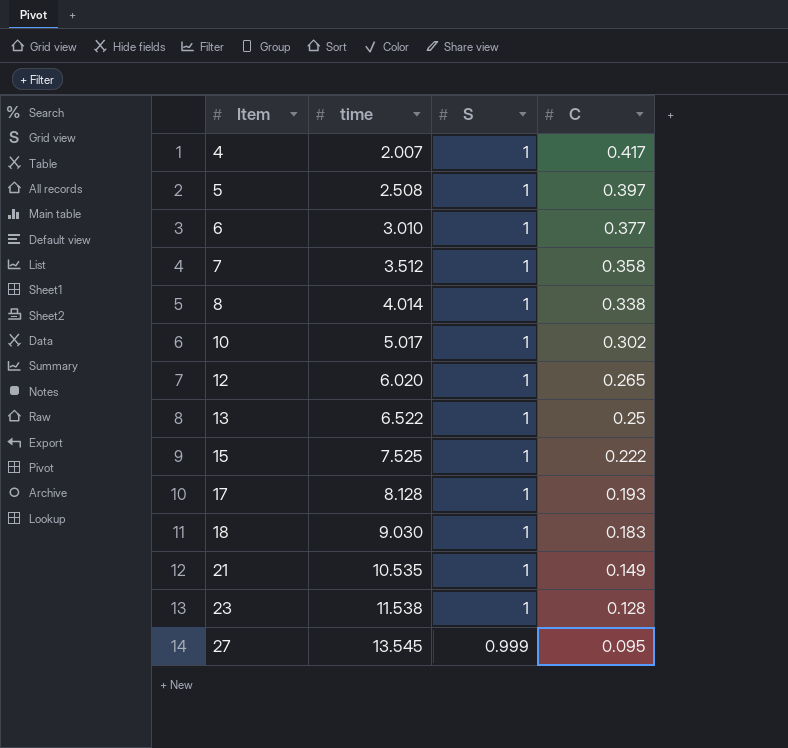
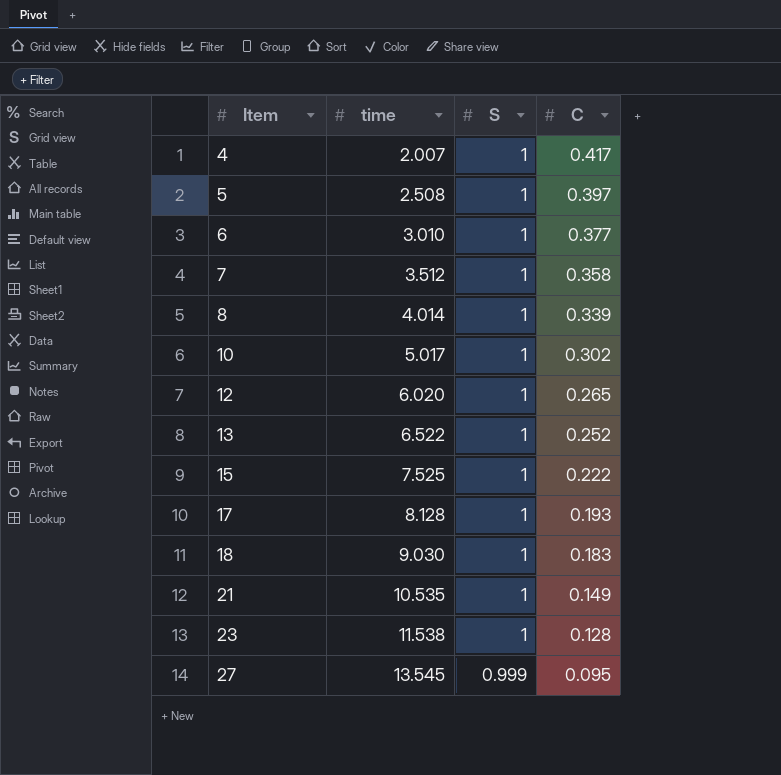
8 | C: 0.338 -> 0.339
13 | C: 0.25 -> 0.252

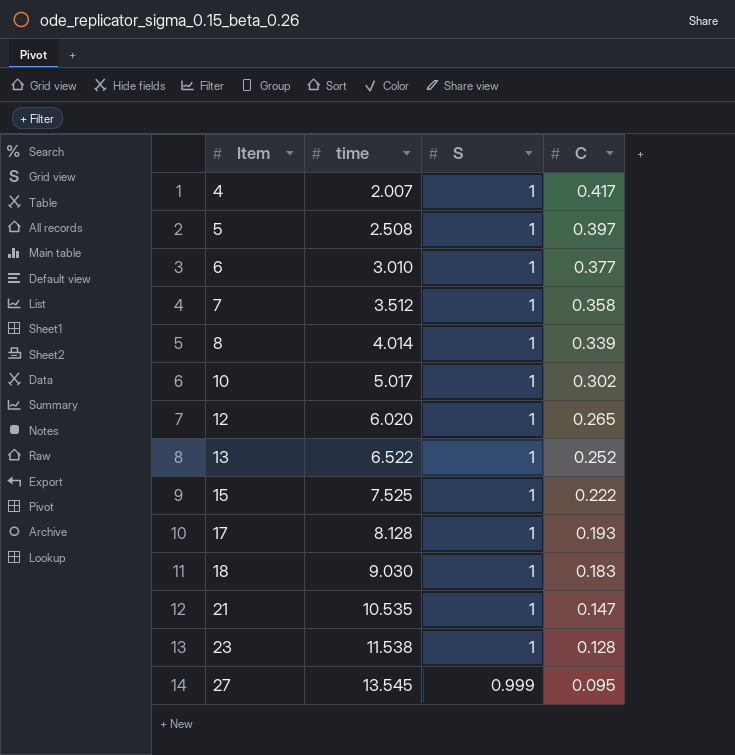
21 | C: 0.149 -> 0.147

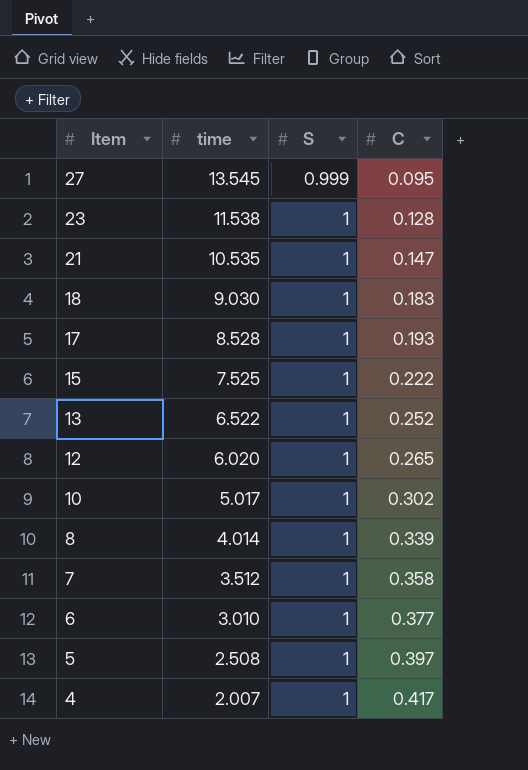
row order: Item ascending -> Item descending
17 | time: 8.128 -> 8.528

